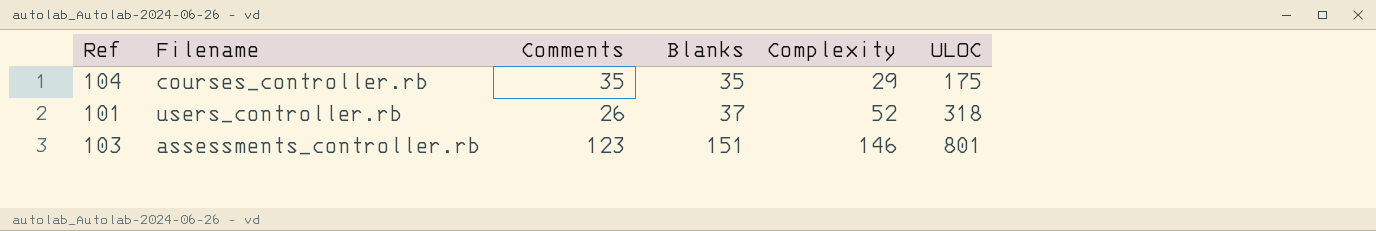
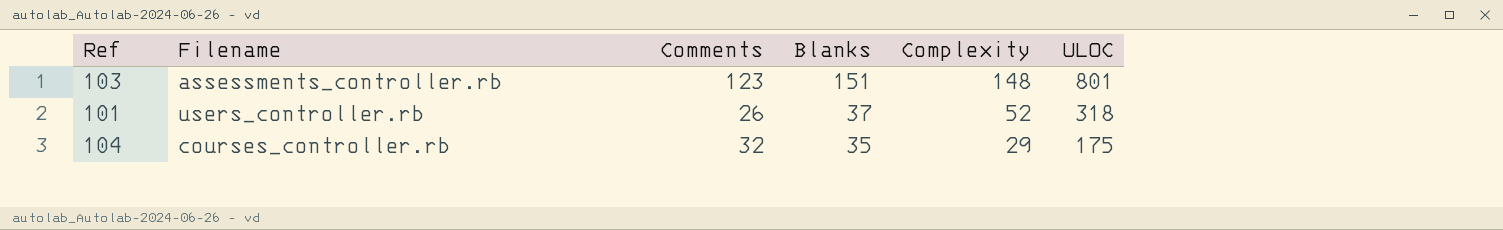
row order: Blanks ascending -> Blanks descending
103 | Complexity: 146 -> 148
104 | Comments: 35 -> 32

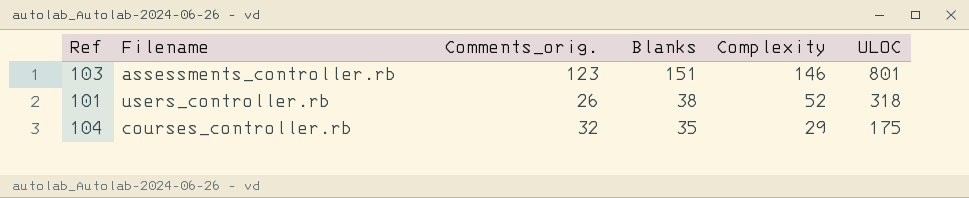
column name: Comments -> Comments_orig.
103 | Complexity: 148 -> 146
101 | Blanks: 37 -> 38

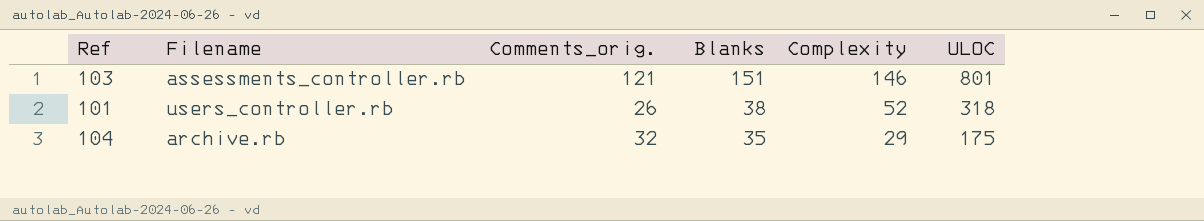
103 | Comments_orig.: 123 -> 121
104 | Filename: courses_controller.rb -> archive.rb

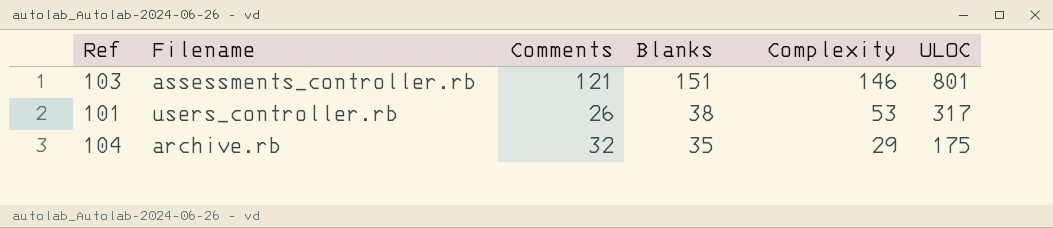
column name: Comments_orig. -> Comments
101 | Complexity: 52 -> 53
101 | ULOC: 318 -> 317

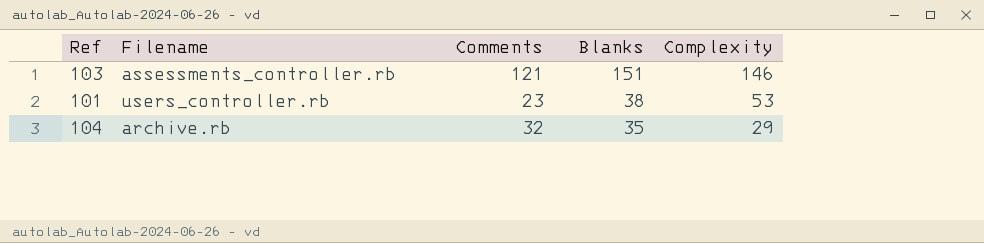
column ULOC | position: 6 -> none
101 | Comments: 26 -> 23

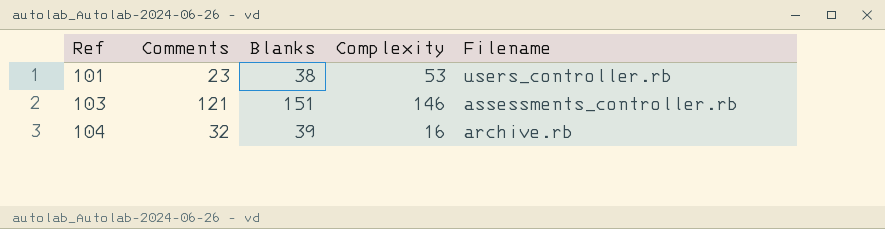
row order: Blanks descending -> Ref ascending
column Filename | position: 2 -> 5
104 | Blanks: 35 -> 39
104 | Complexity: 29 -> 16

